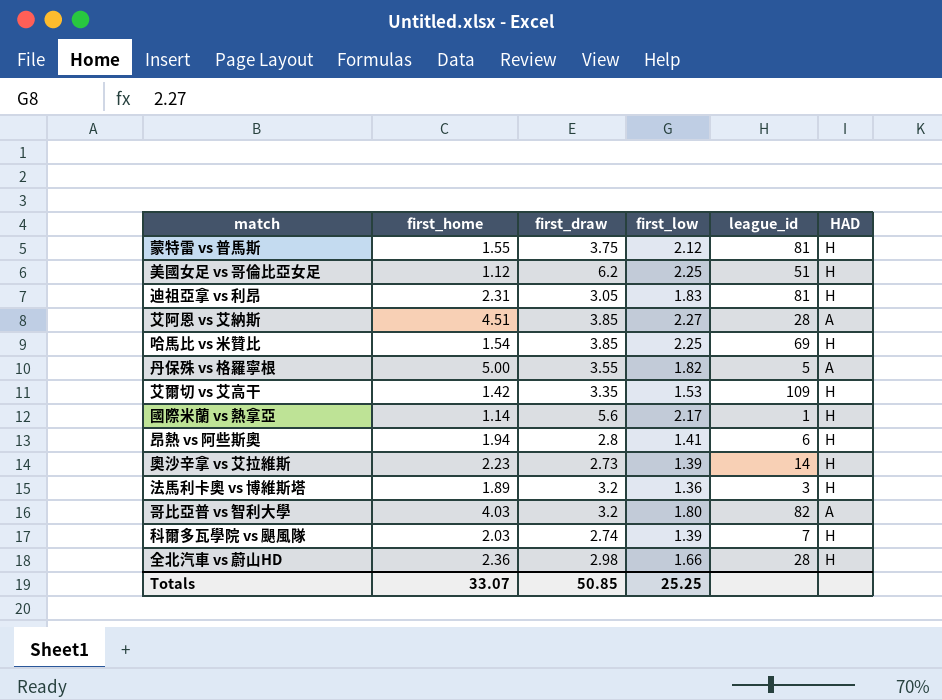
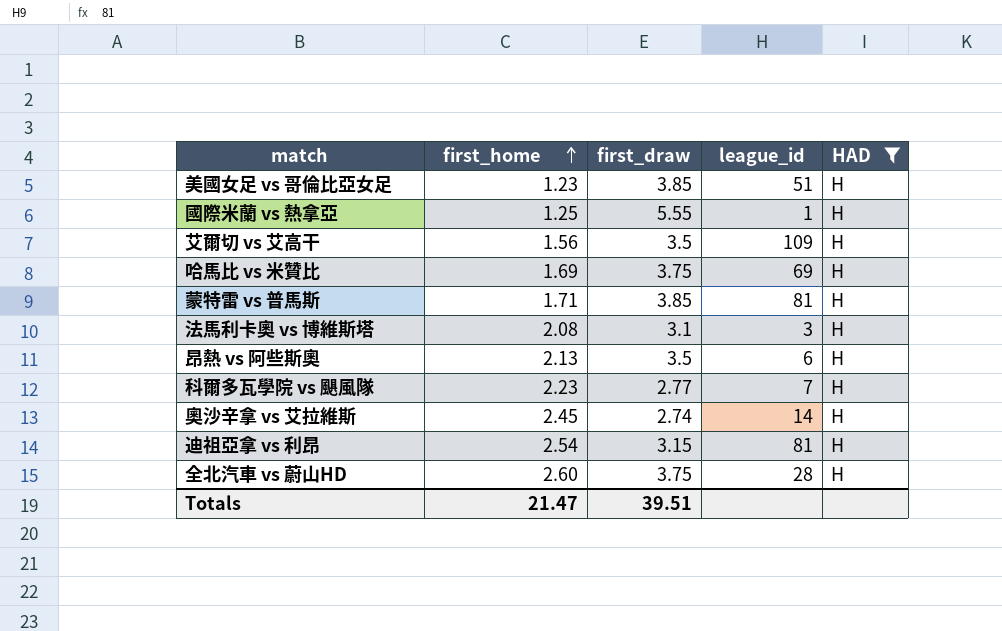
filter: none -> HAD = H
row order: none -> first_home ascending
column first_low | position: 4 -> none
美國女足 vs 哥倫比亞女足 | first_home: 1.12 -> 1.23
美國女足 vs 哥倫比亞女足 | first_draw: 6.2 -> 3.85
國際米蘭 vs 熱拿亞 | first_home: 1.14 -> 1.25
國際米蘭 vs 熱拿亞 | first_draw: 5.6 -> 5.55
艾爾切 vs 艾高干 | first_home: 1.42 -> 1.56
艾爾切 vs 艾高干 | first_draw: 3.35 -> 3.5
哈馬比 vs 米贊比 | first_home: 1.54 -> 1.69
哈馬比 vs 米贊比 | first_draw: 3.85 -> 3.75
蒙特雷 vs 普馬斯 | first_home: 1.55 -> 1.71
蒙特雷 vs 普馬斯 | first_draw: 3.75 -> 3.85
法馬利卡奧 vs 博維斯塔 | first_home: 1.89 -> 2.08
法馬利卡奧 vs 博維斯塔 | first_draw: 3.2 -> 3.1
昂熱 vs 阿些斯奧 | first_home: 1.94 -> 2.13
昂熱 vs 阿些斯奧 | first_draw: 2.8 -> 3.5
科爾多瓦學院 vs 颶風隊 | first_home: 2.03 -> 2.23
科爾多瓦學院 vs 颶風隊 | first_draw: 2.74 -> 2.77
奧沙辛拿 vs 艾拉維斯 | first_home: 2.23 -> 2.45
奧沙辛拿 vs 艾拉維斯 | first_draw: 2.73 -> 2.74
迪祖亞拿 vs 利昂 | first_home: 2.31 -> 2.54
迪祖亞拿 vs 利昂 | first_draw: 3.05 -> 3.15
全北汽車 vs 蔚山HD | first_home: 2.36 -> 2.60
全北汽車 vs 蔚山HD | first_draw: 2.98 -> 3.75
Totals | first_home: 33.07 -> 21.47
Totals | first_draw: 50.85 -> 39.51

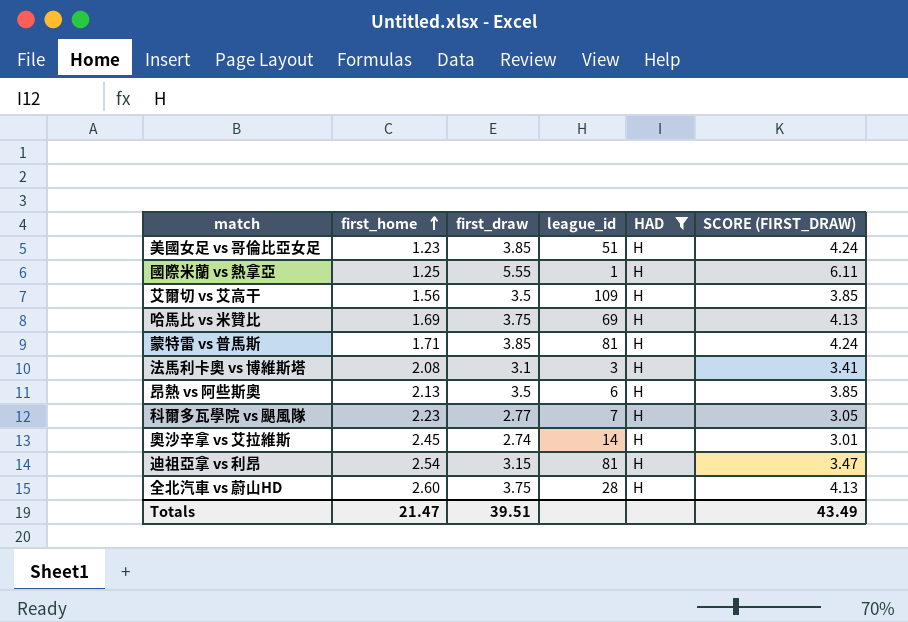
column SCORE (FIRST_DRAW) | formula: none -> [first_draw] * 1.1

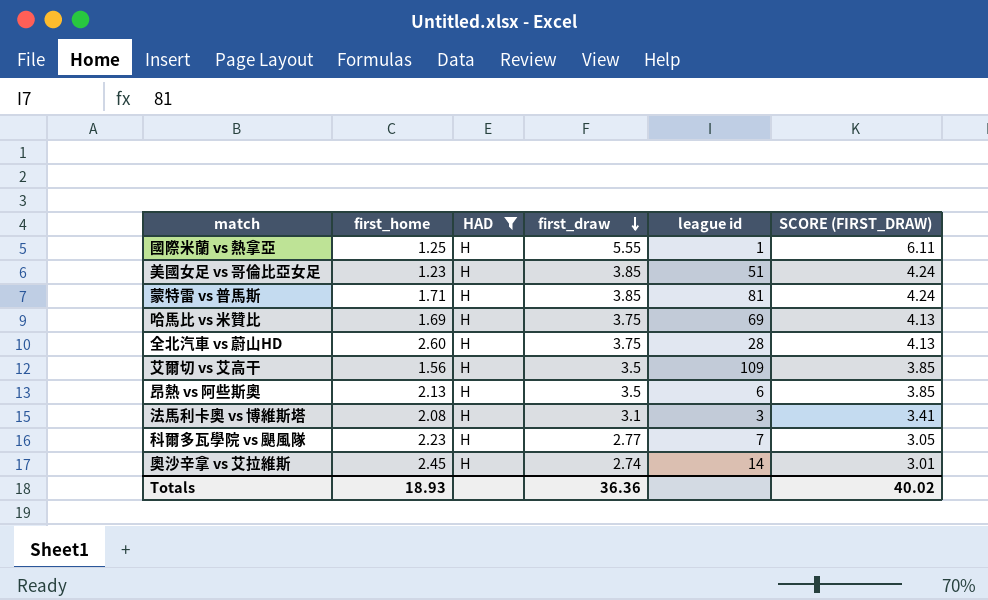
row order: first_home ascending -> first_draw descending
column HAD | position: 5 -> 3
column name: league_id -> league id
row 迪祖亞拿 vs 利昂: 2.54 | 3.15 | 81 | H | 3.47 -> none
Totals | first_home: 21.47 -> 18.93
Totals | first_draw: 39.51 -> 36.36
Totals | SCORE (FIRST_DRAW): 43.49 -> 40.02

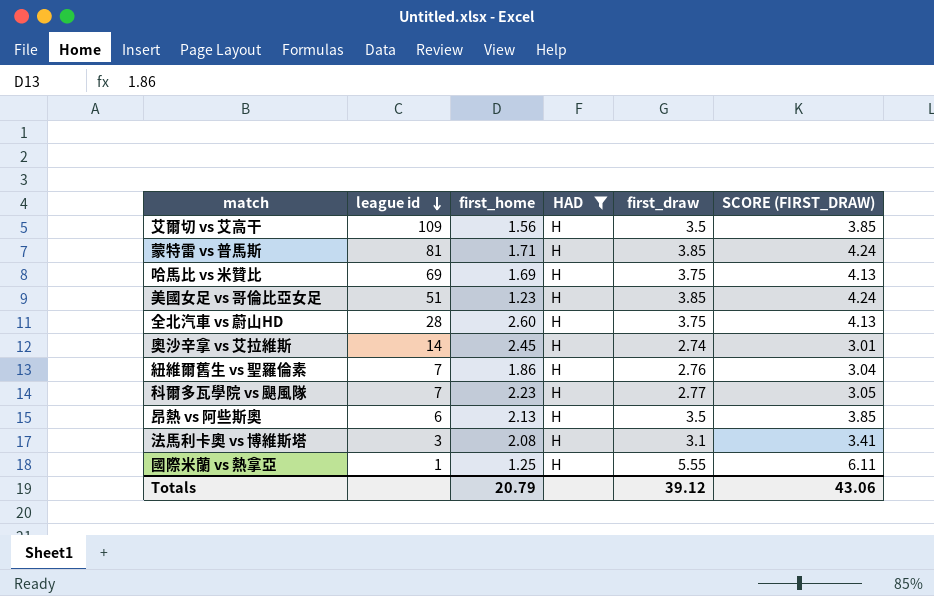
row order: first_draw descending -> league id descending
column league id | position: 5 -> 2
row 紐維爾舊生 vs 聖羅倫素: none -> 7 | 1.86 | H | 2.76 | 3.04
Totals | first_home: 18.93 -> 20.79
Totals | first_draw: 36.36 -> 39.12
Totals | SCORE (FIRST_DRAW): 40.02 -> 43.06

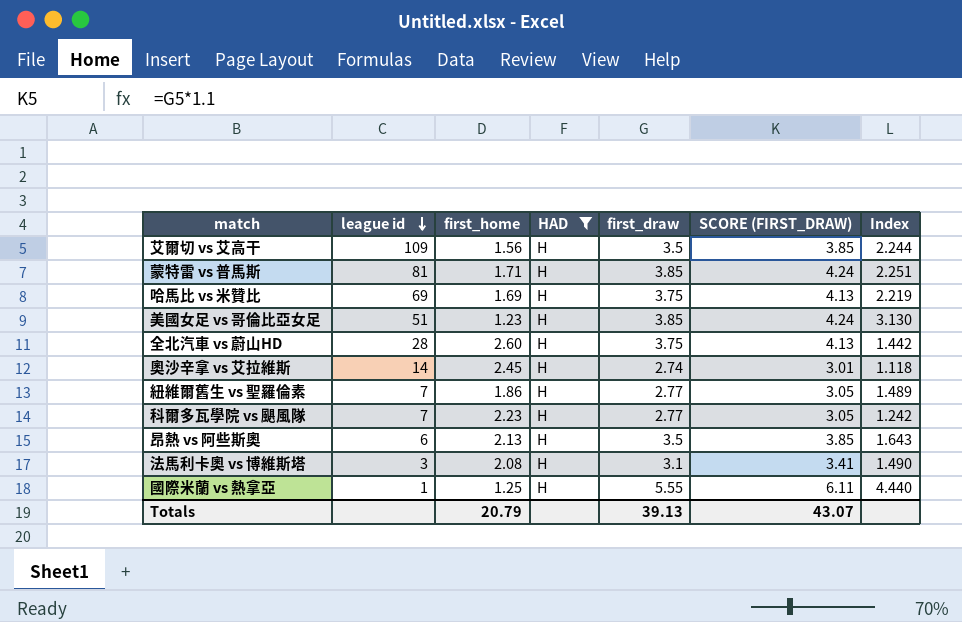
column Index | formula: none -> [first_draw] / [first_home]
紐維爾舊生 vs 聖羅倫素 | first_draw: 2.76 -> 2.77
紐維爾舊生 vs 聖羅倫素 | SCORE (FIRST_DRAW): 3.04 -> 3.05
Totals | first_draw: 39.12 -> 39.13
Totals | SCORE (FIRST_DRAW): 43.06 -> 43.07

